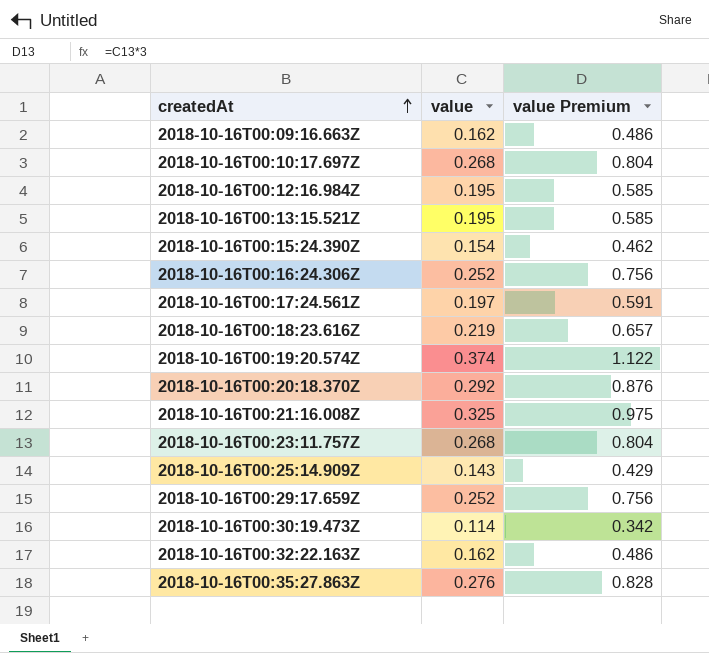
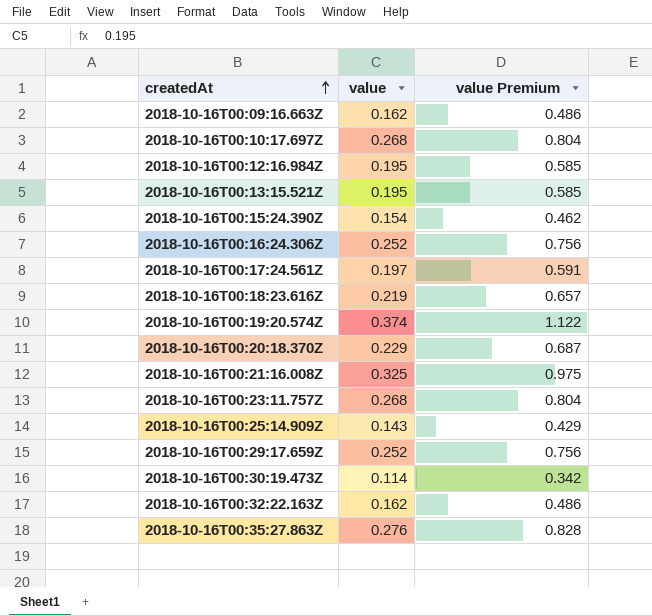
2018-10-16T00:20:18.370Z | value: 0.292 -> 0.229
2018-10-16T00:20:18.370Z | value Premium: 0.876 -> 0.687

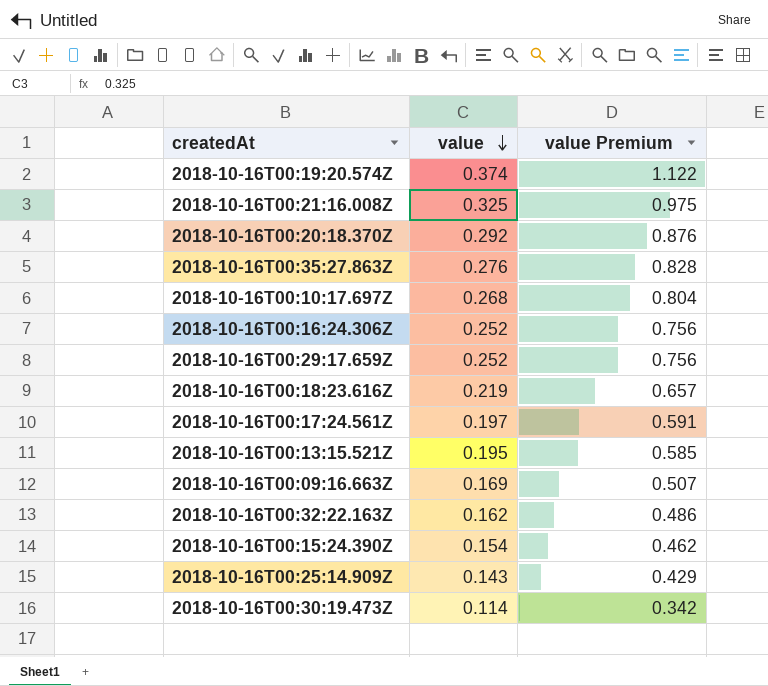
row order: createdAt ascending -> value descending
row 2018-10-16T00:12:16.984Z: 0.195 | 0.585 -> none
row 2018-10-16T00:23:11.757Z: 0.268 | 0.804 -> none
2018-10-16T00:20:18.370Z | value: 0.229 -> 0.292
2018-10-16T00:20:18.370Z | value Premium: 0.687 -> 0.876
2018-10-16T00:09:16.663Z | value: 0.162 -> 0.169
2018-10-16T00:09:16.663Z | value Premium: 0.486 -> 0.507

